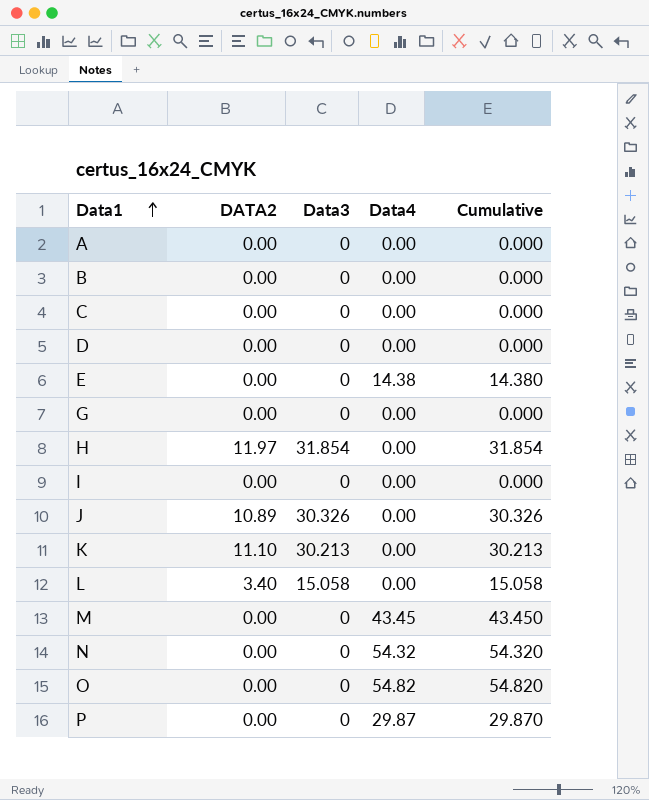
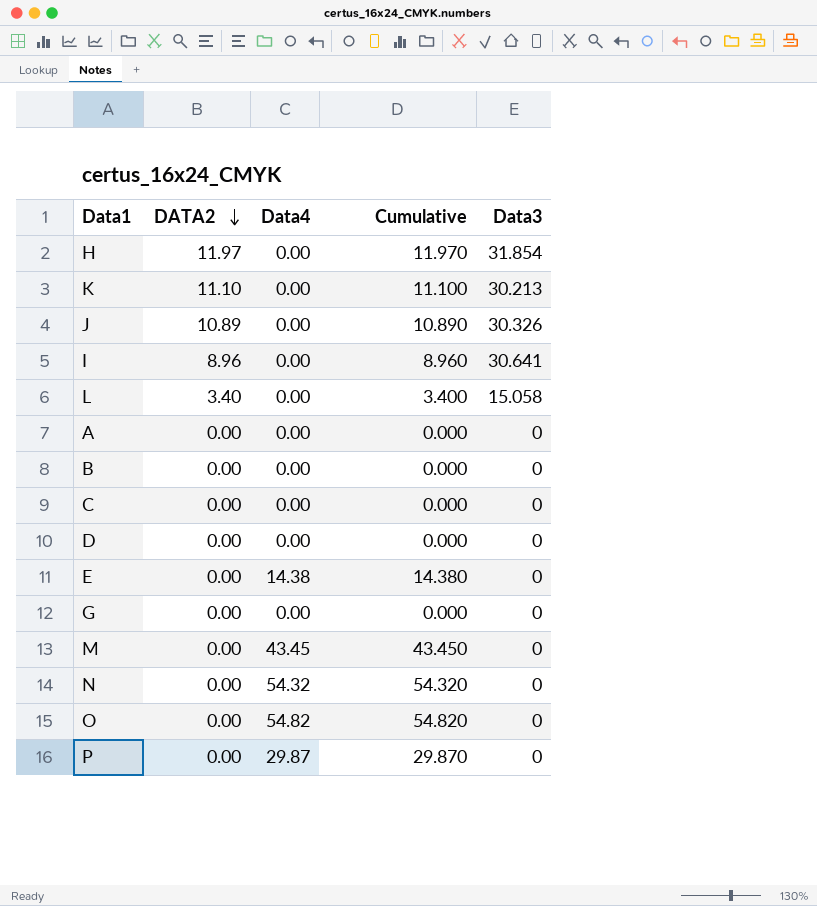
row order: Data1 ascending -> DATA2 descending
column Cumulative | formula: [Data3] + [Data4] -> [DATA2] + [Data4]
column Data3 | position: 3 -> 5
I | DATA2: 0.00 -> 8.96
I | Data3: 0 -> 30.641

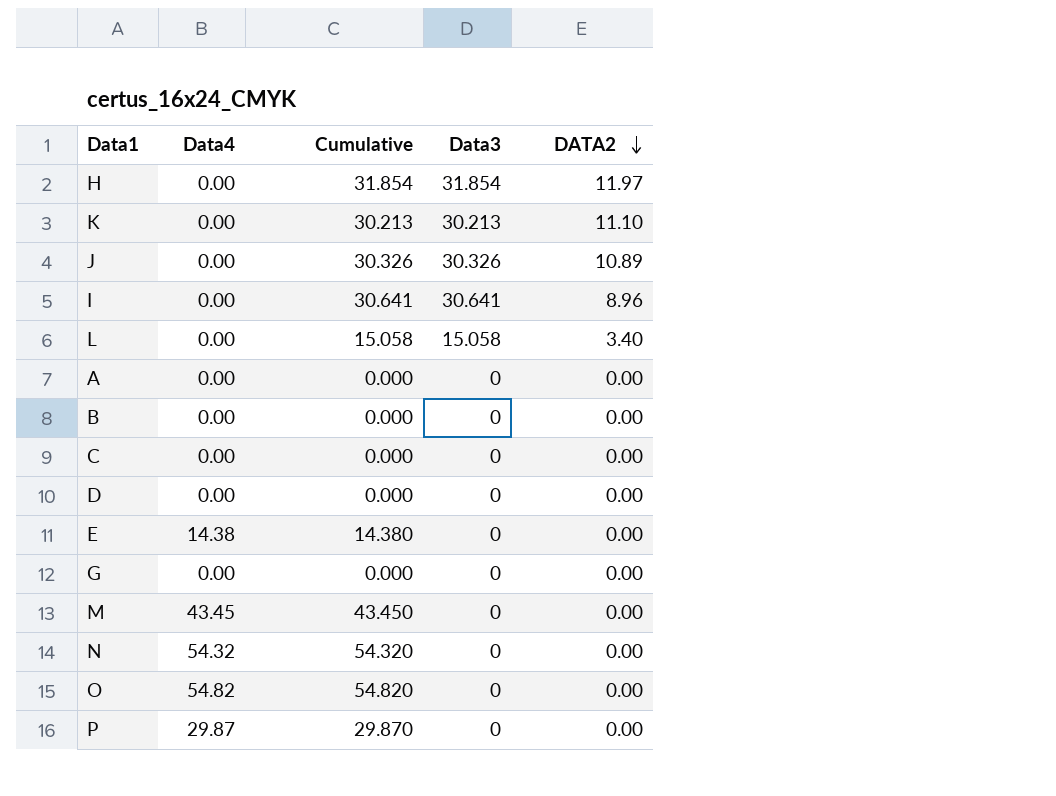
column Cumulative | formula: [DATA2] + [Data4] -> [Data4] + [Data3]
column DATA2 | position: 2 -> 5

